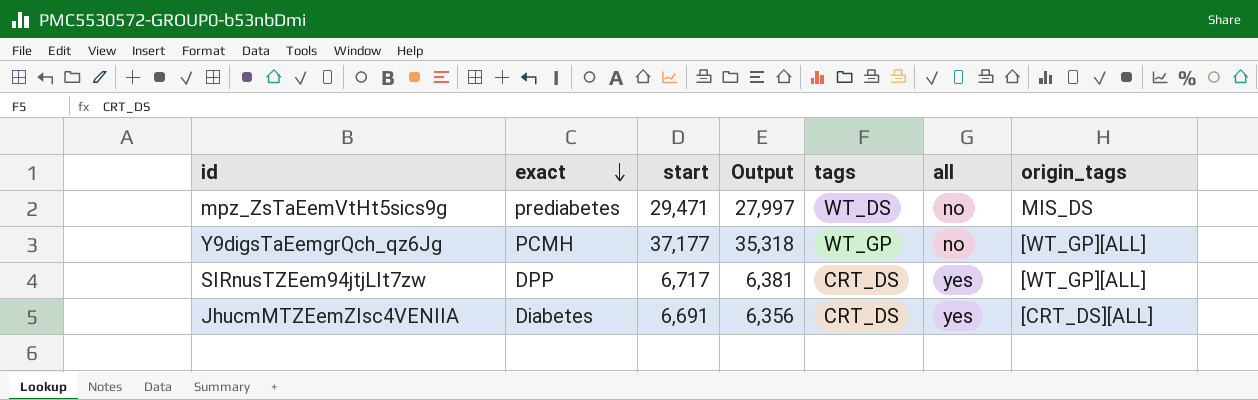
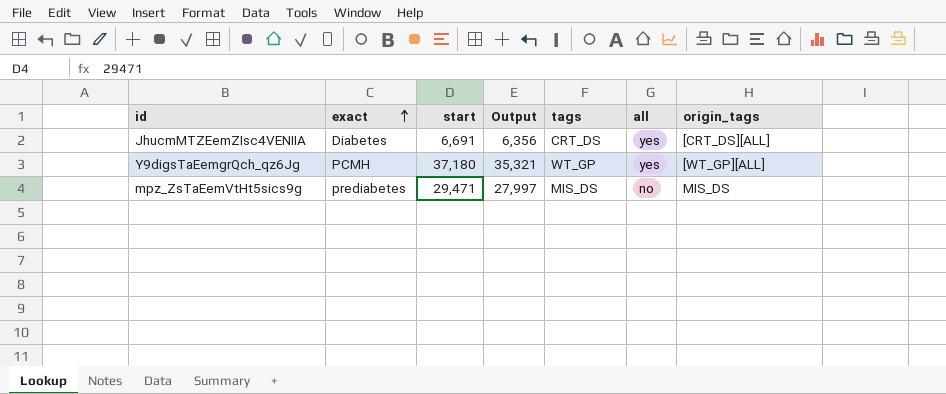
row order: exact descending -> exact ascending
row SIRnusTZEem94jtjLIt7zw: DPP | 6,717 | 6,381 | CRT_DS | yes | [WT_GP][ALL] -> none
Y9digsTaEemgrQch_qz6Jg | start: 37,177 -> 37,180
Y9digsTaEemgrQch_qz6Jg | Output: 35,318 -> 35,321
Y9digsTaEemgrQch_qz6Jg | all: no -> yes
mpz_ZsTaEemVtHt5sics9g | tags: WT_DS -> MIS_DS

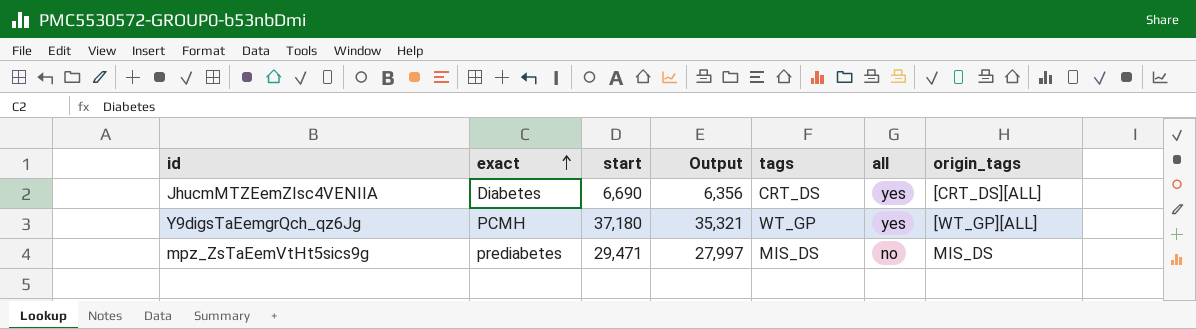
JhucmMTZEemZIsc4VENIIA | start: 6,691 -> 6,690

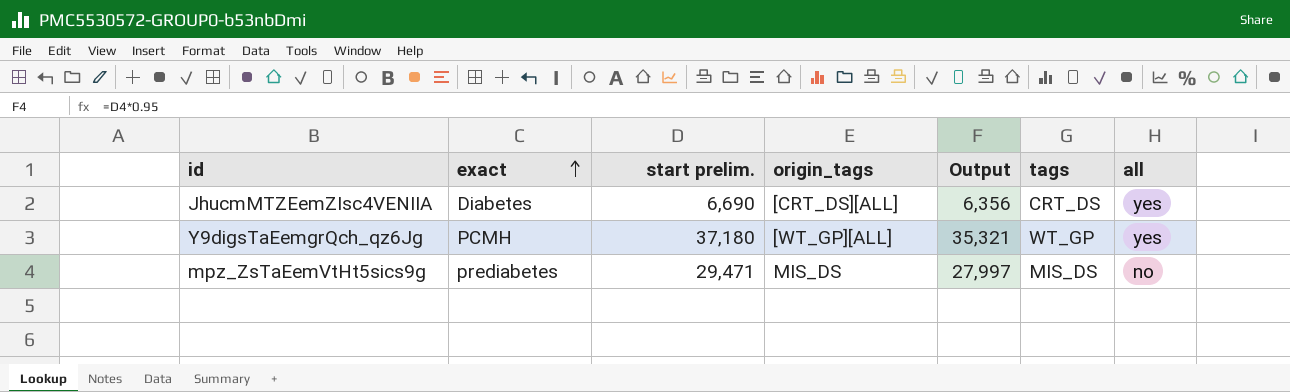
column name: start -> start prelim.
column origin_tags | position: 7 -> 4

